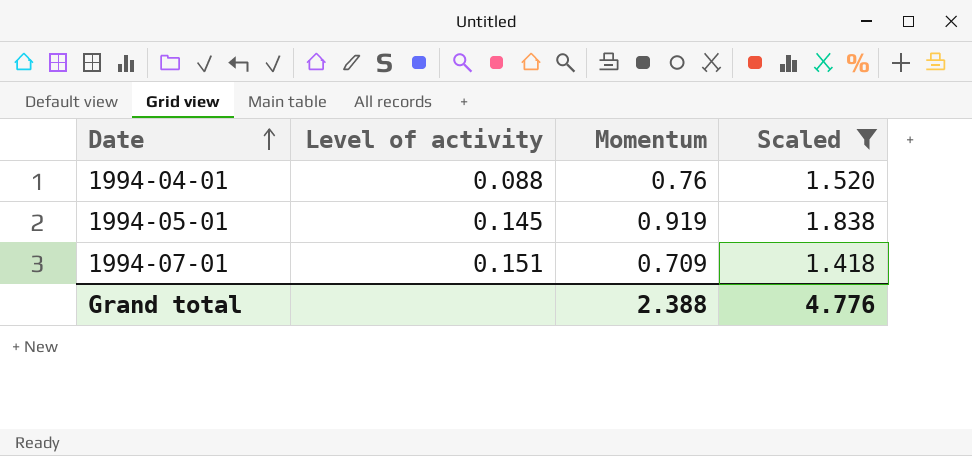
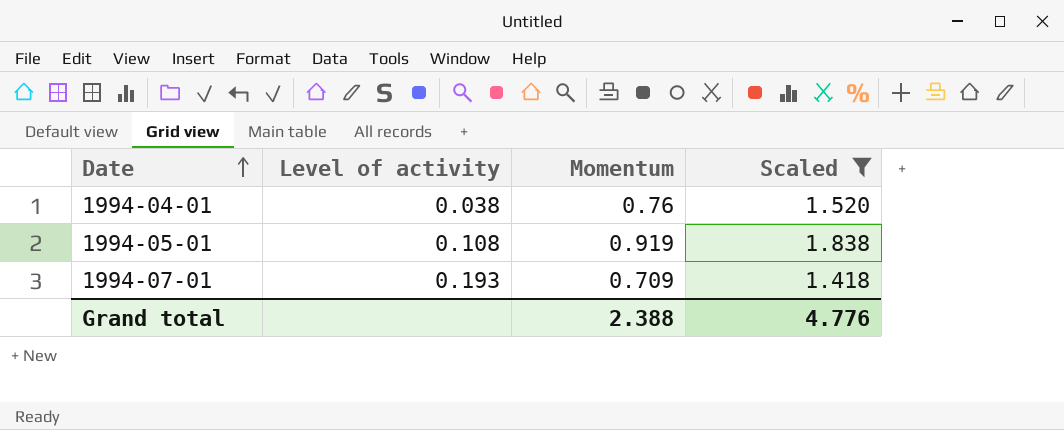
1994-04-01 | Level of activity: 0.088 -> 0.038
1994-05-01 | Level of activity: 0.145 -> 0.108
1994-07-01 | Level of activity: 0.151 -> 0.193

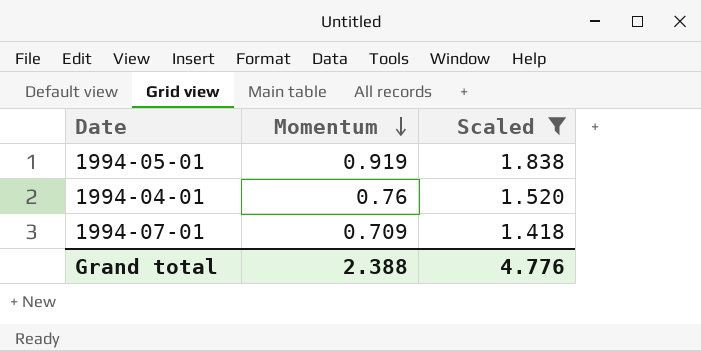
row order: Date ascending -> Momentum descending
column Level of activity | position: 2 -> none

